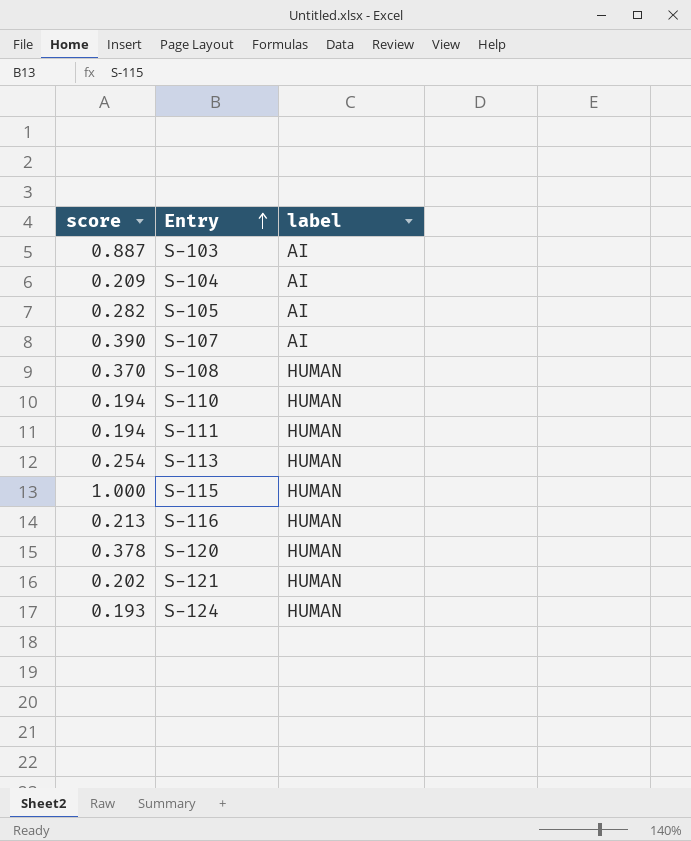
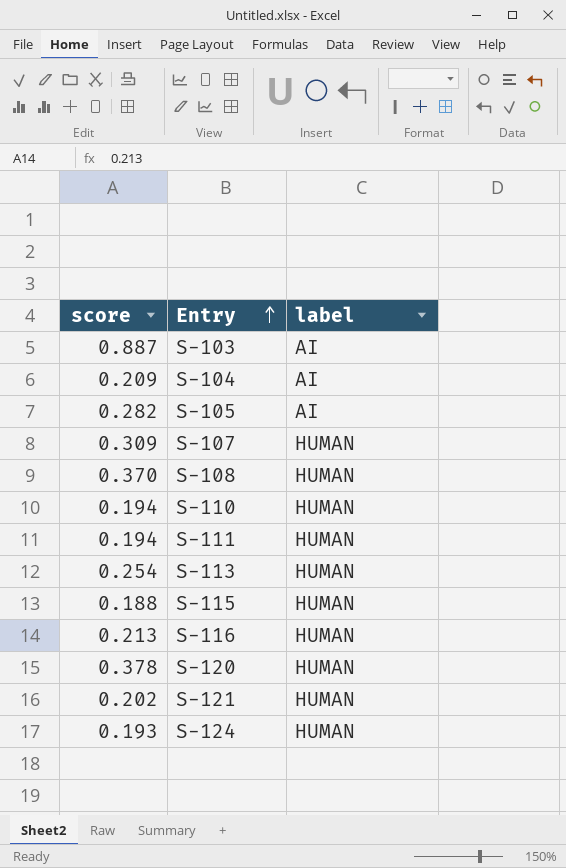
S-107 | score: 0.390 -> 0.309
S-107 | label: AI -> HUMAN
S-115 | score: 1.000 -> 0.188

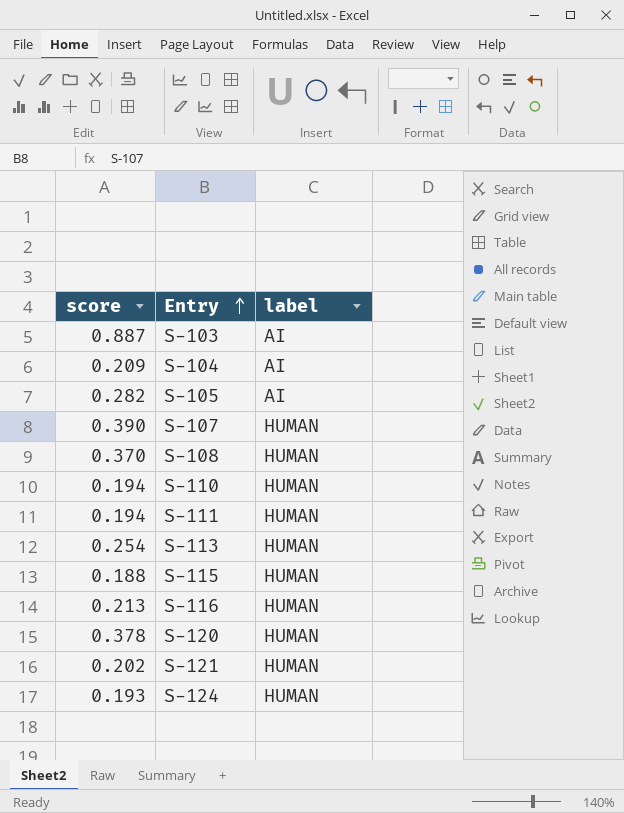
S-107 | score: 0.309 -> 0.390

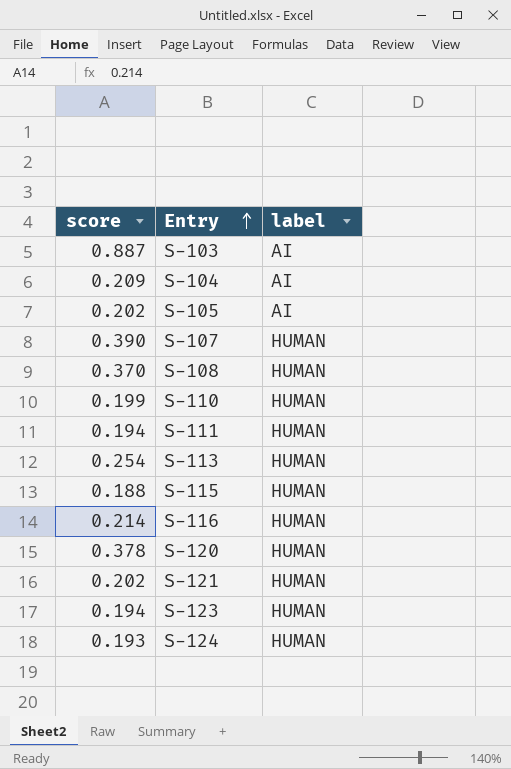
S-105 | score: 0.282 -> 0.202
S-110 | score: 0.194 -> 0.199
S-116 | score: 0.213 -> 0.214
row S-123: none -> 0.194 | HUMAN

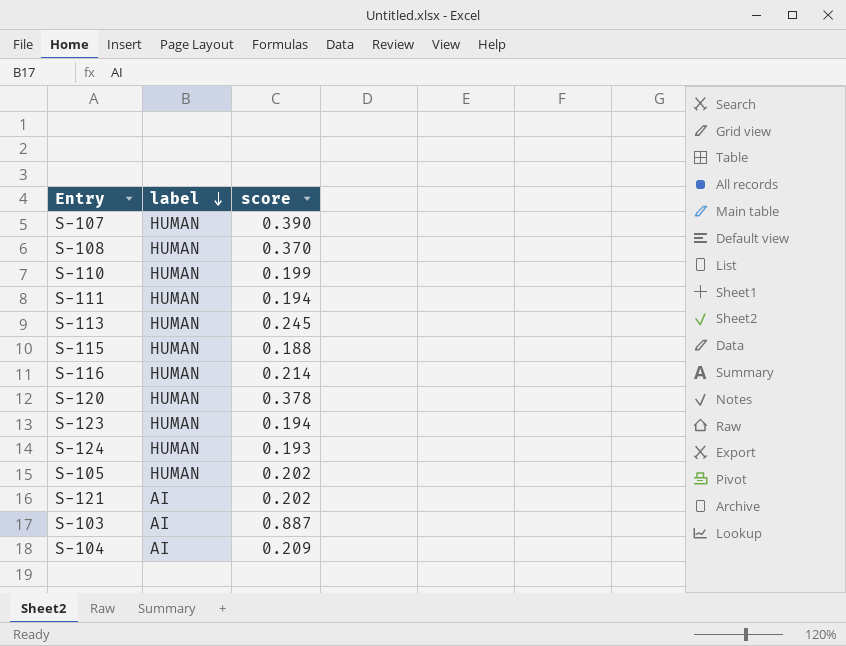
row order: Entry ascending -> label descending
column score | position: 1 -> 3
S-113 | score: 0.254 -> 0.245
S-105 | label: AI -> HUMAN
S-121 | label: HUMAN -> AI

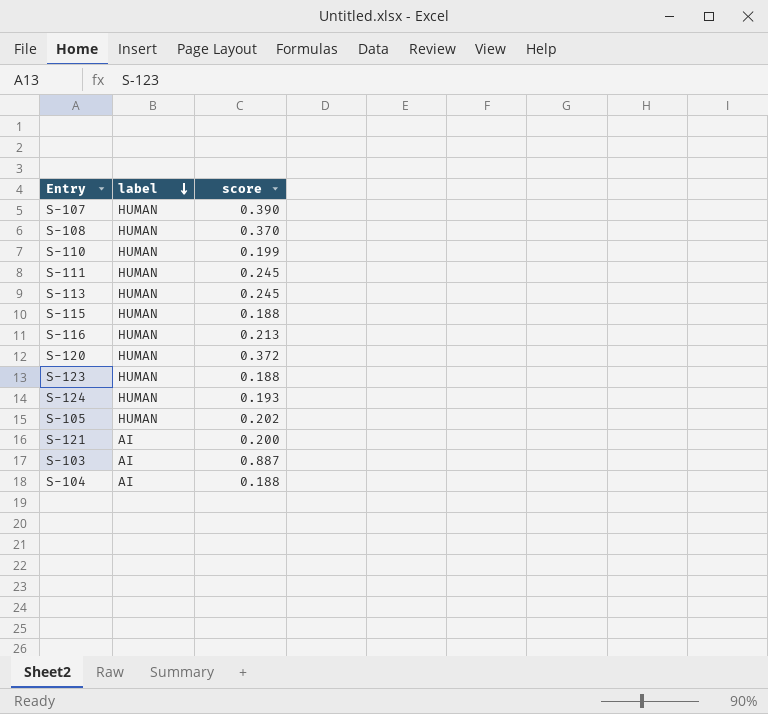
S-111 | score: 0.194 -> 0.245
S-116 | score: 0.214 -> 0.213
S-120 | score: 0.378 -> 0.372
S-123 | score: 0.194 -> 0.188
S-121 | score: 0.202 -> 0.200
S-104 | score: 0.209 -> 0.188

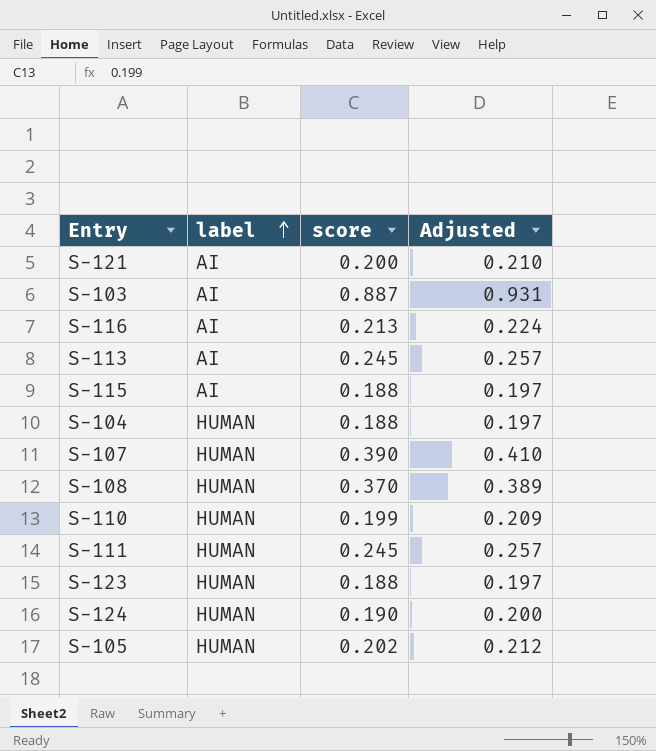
row order: label descending -> label ascending
column Adjusted | formula: none -> [score] * 1.05
row S-120: HUMAN | 0.372 -> none
S-116 | label: HUMAN -> AI
S-113 | label: HUMAN -> AI
S-115 | label: HUMAN -> AI
S-104 | label: AI -> HUMAN
S-124 | score: 0.193 -> 0.190

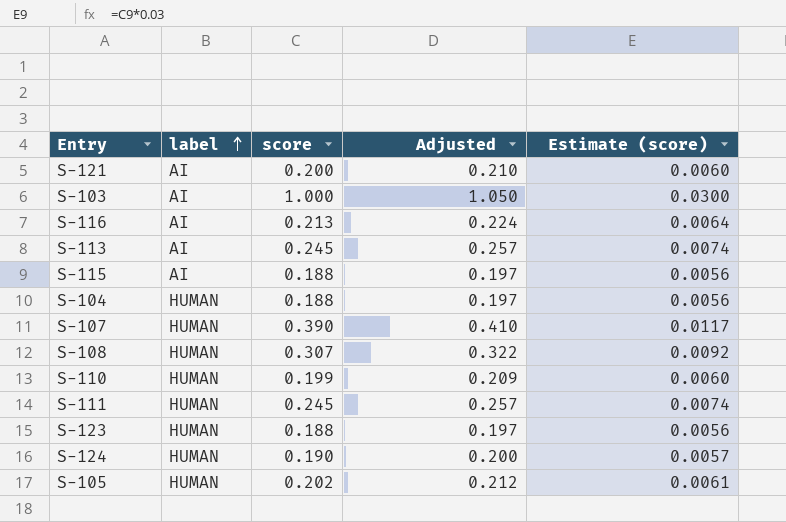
column Estimate (score) | formula: none -> [score] * 0.03
S-103 | score: 0.887 -> 1.000
S-103 | Adjusted: 0.931 -> 1.050
S-108 | score: 0.370 -> 0.307
S-108 | Adjusted: 0.389 -> 0.322

